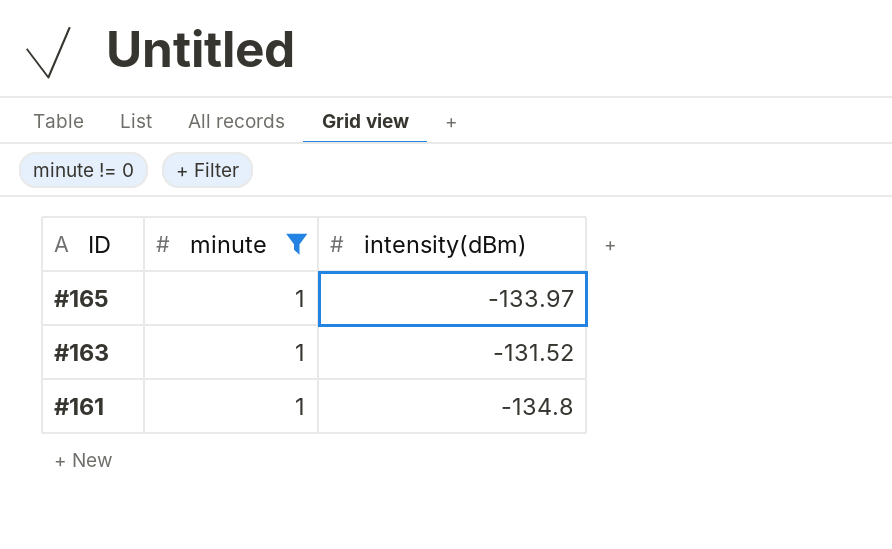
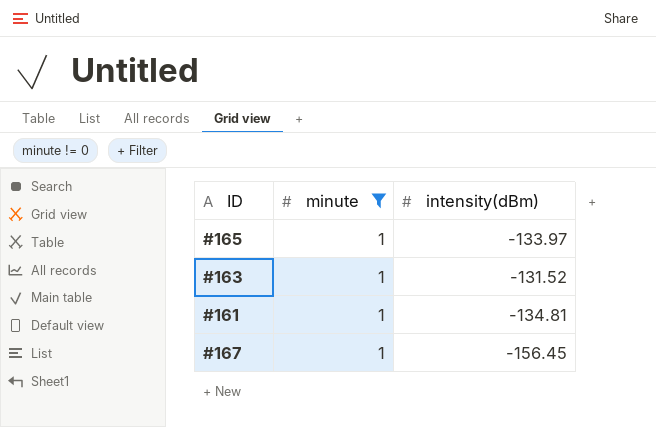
#161 | intensity(dBm): -134.8 -> -134.81
row #167: none -> 1 | -156.45

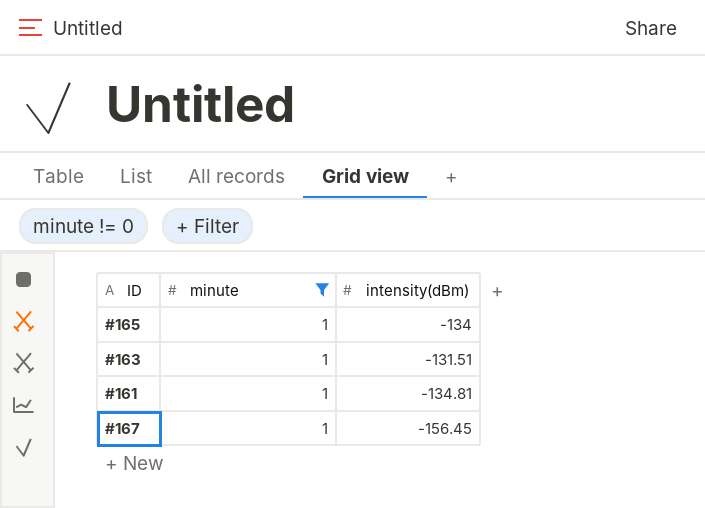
#165 | intensity(dBm): -133.97 -> -134
#163 | intensity(dBm): -131.52 -> -131.51

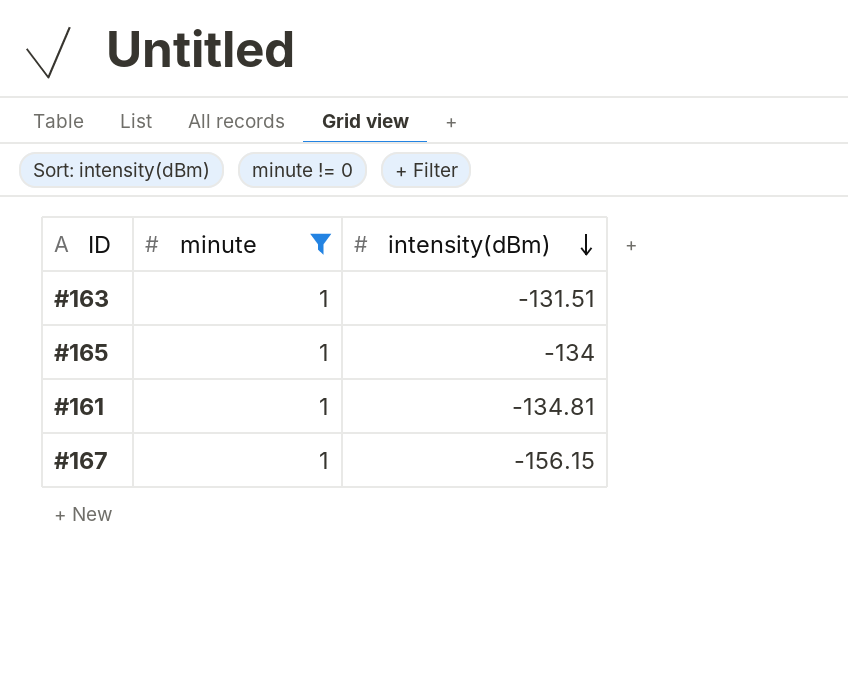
row order: none -> intensity(dBm) descending
#167 | intensity(dBm): -156.45 -> -156.15

